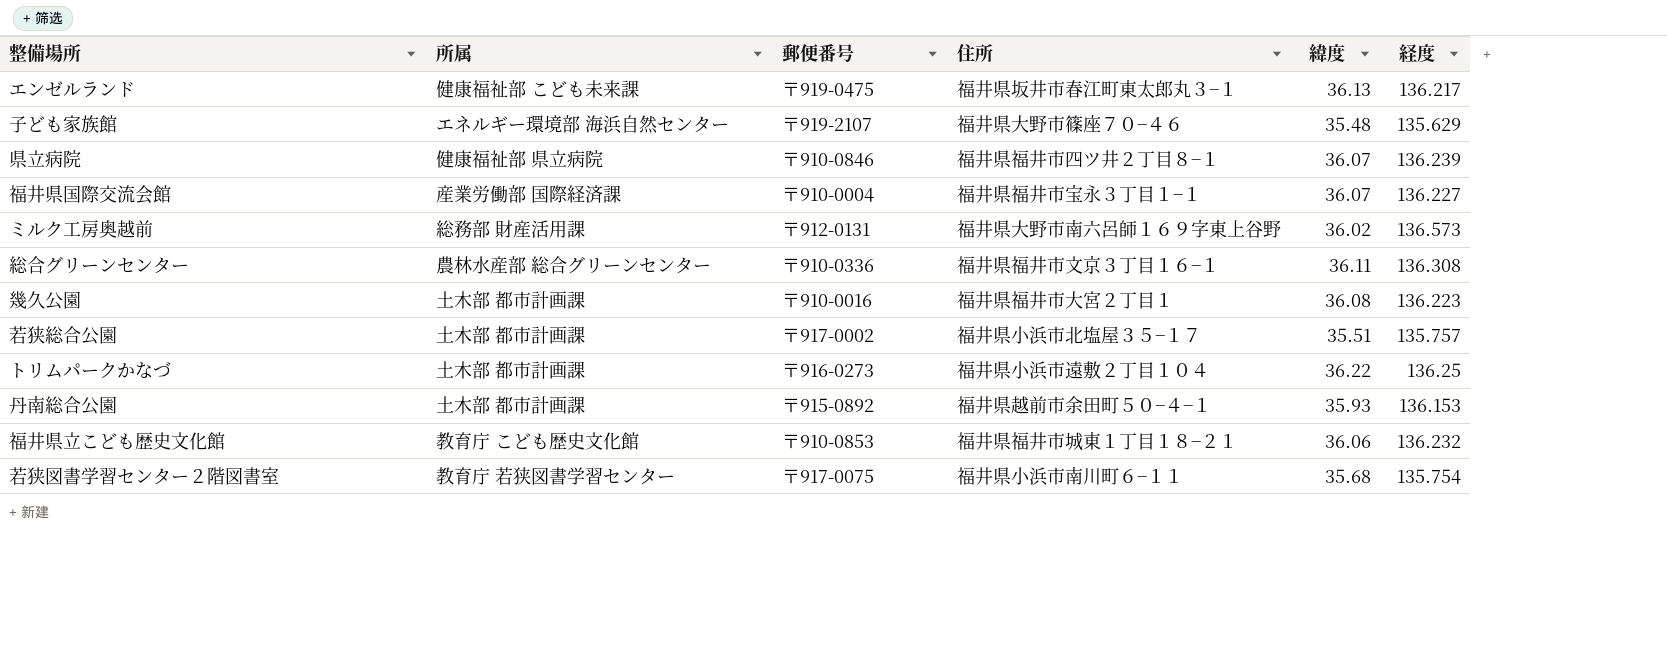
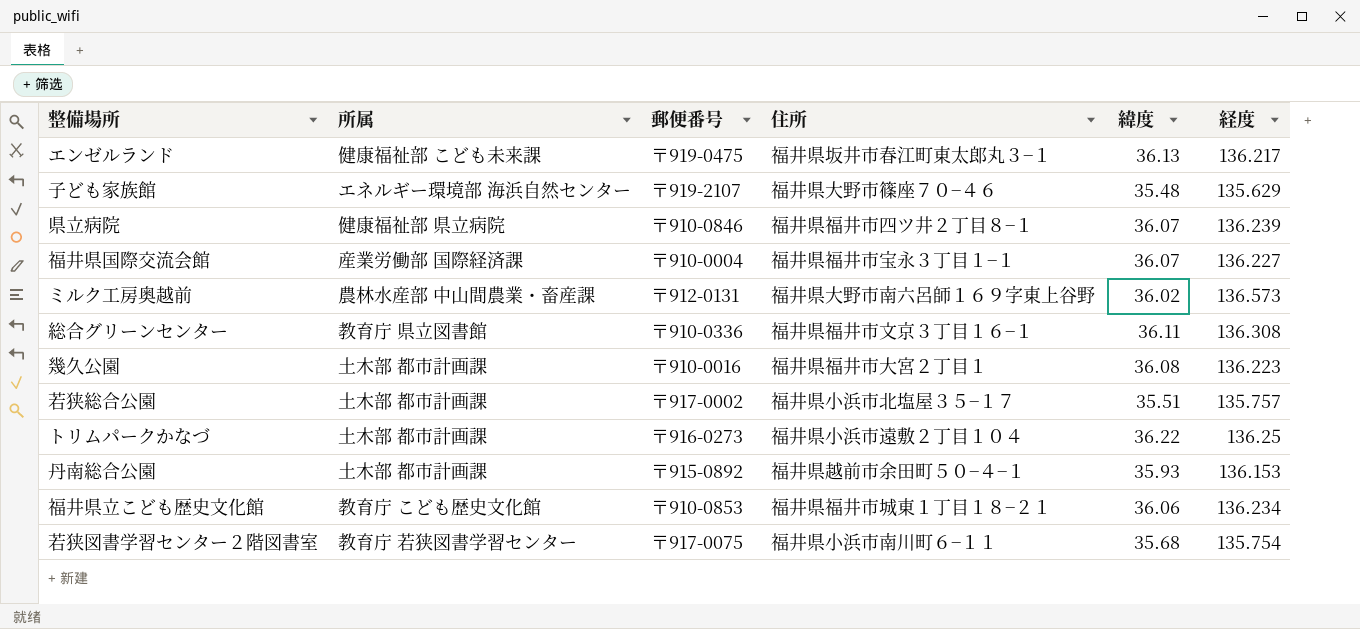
ミルク工房奥越前 | 所属: 総務部 財産活用課 -> 農林水産部 中山間農業・畜産課
総合グリーンセンター | 所属: 農林水産部 総合グリーンセンター -> 教育庁 県立図書館
福井県立こども歴史文化館 | 経度: 136.232 -> 136.234

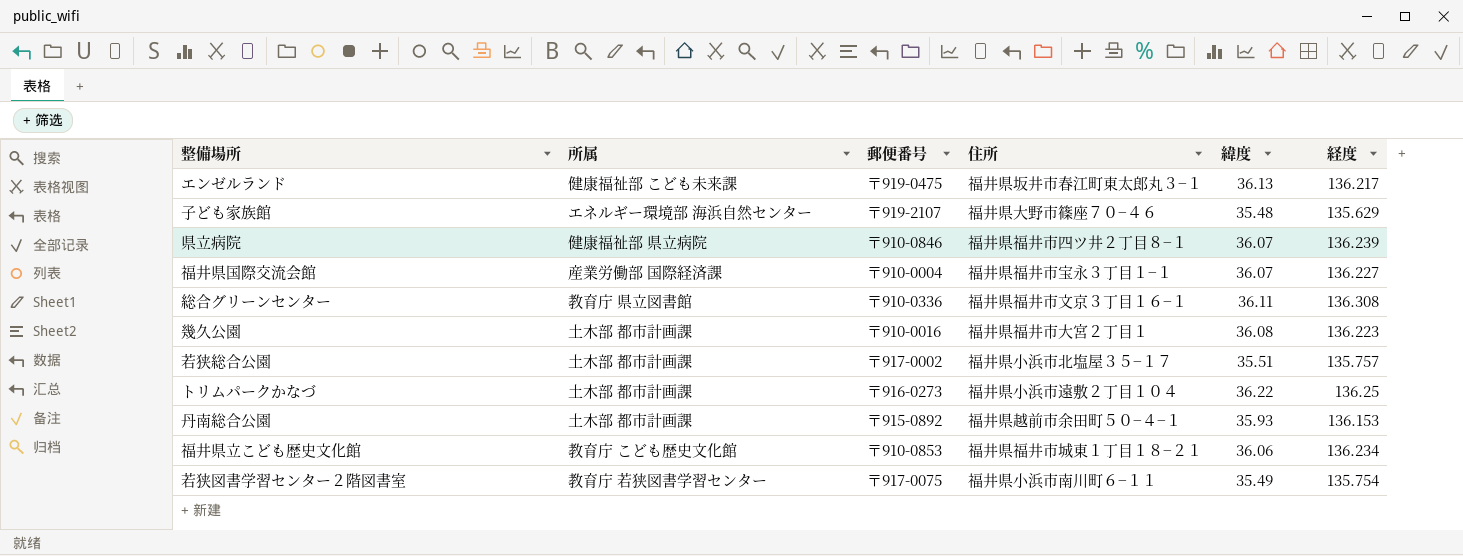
row ミルク工房奥越前: 農林水産部 中山間農業・畜産課 | 〒912-0131 | 福井県大野市南六呂師１６９字東上谷野 | 36.02 | 136.573 -> none
若狭図書学習センター２階図書室 | 緯度: 35.68 -> 35.49

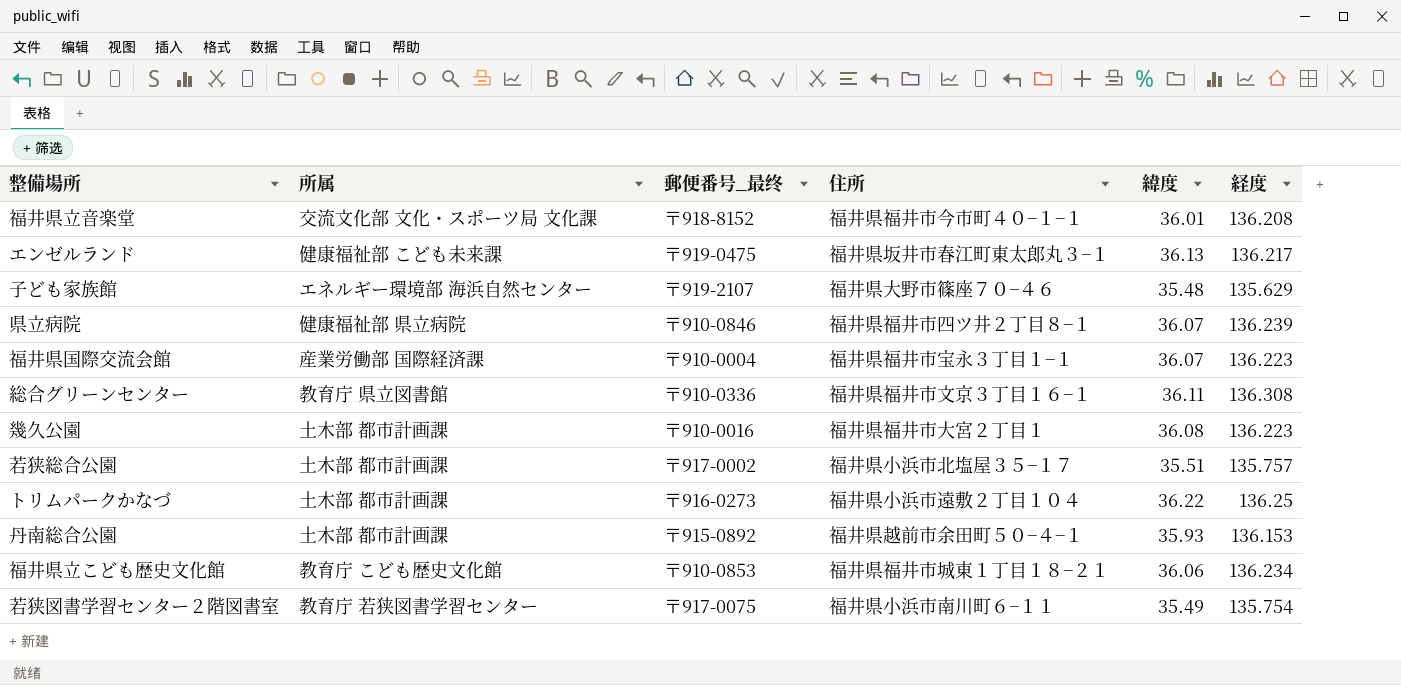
column name: 郵便番号 -> 郵便番号_最终
row 福井県立音楽堂: none -> 交流文化部 文化・スポーツ局 文化課 | 〒918-8152 | 福井県福井市今市町４０−１−１ | 36.01 | 136.208
福井県国際交流会館 | 経度: 136.227 -> 136.223

